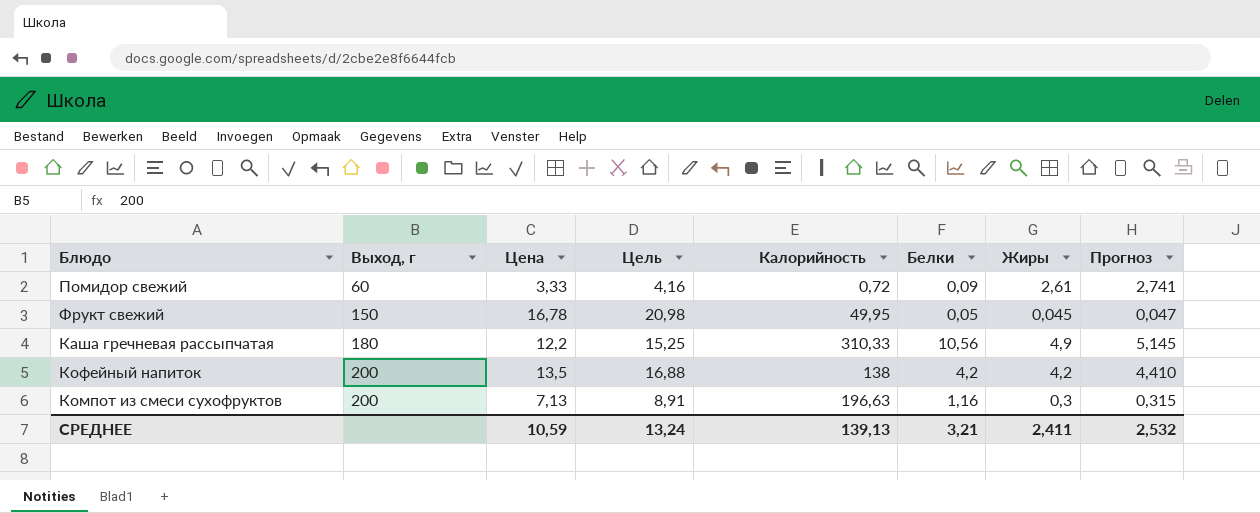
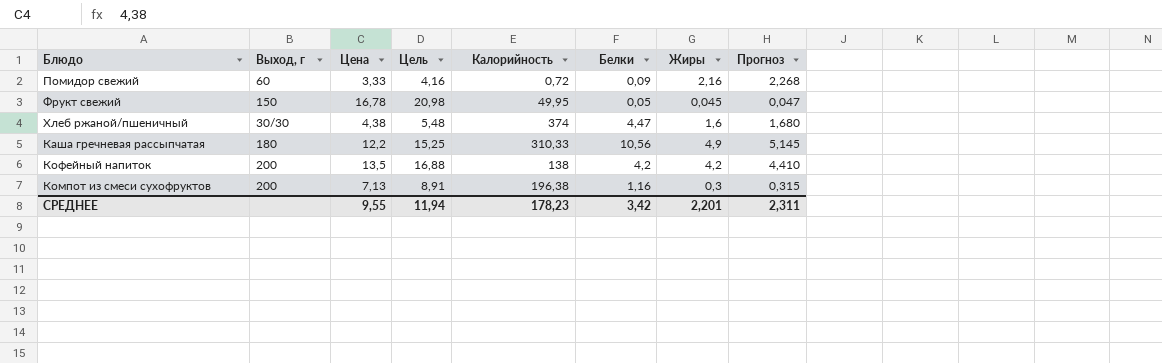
Помидор свежий | Жиры: 2,61 -> 2,16
Помидор свежий | Прогноз: 2,741 -> 2,268
row Хлеб ржаной/пшеничный: none -> 30/30 | 4,38 | 5,48 | 374 | 4,47 | 1,6 | 1,680
Компот из смеси сухофруктов | Калорийность: 196,63 -> 196,38
СРЕДНЕЕ | Цена: 10,59 -> 9,55
СРЕДНЕЕ | Цель: 13,24 -> 11,94
СРЕДНЕЕ | Калорийность: 139,13 -> 178,23
СРЕДНЕЕ | Белки: 3,21 -> 3,42
СРЕДНЕЕ | Жиры: 2,411 -> 2,201
СРЕДНЕЕ | Прогноз: 2,532 -> 2,311

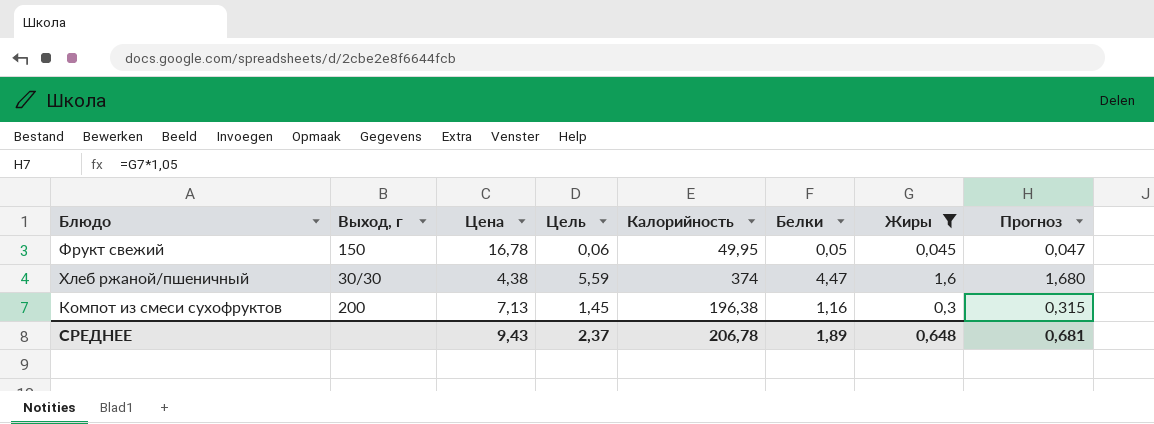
filter: none -> Жиры <= 1,6
column Цель | formula: [Цена] * 1,25 -> [Белки] * 1,25
СРЕДНЕЕ | Цена: 9,55 -> 9,43
СРЕДНЕЕ | Цель: 11,94 -> 2,37
СРЕДНЕЕ | Калорийность: 178,23 -> 206,78
СРЕДНЕЕ | Белки: 3,42 -> 1,89
СРЕДНЕЕ | Жиры: 2,201 -> 0,648
СРЕДНЕЕ | Прогноз: 2,311 -> 0,681

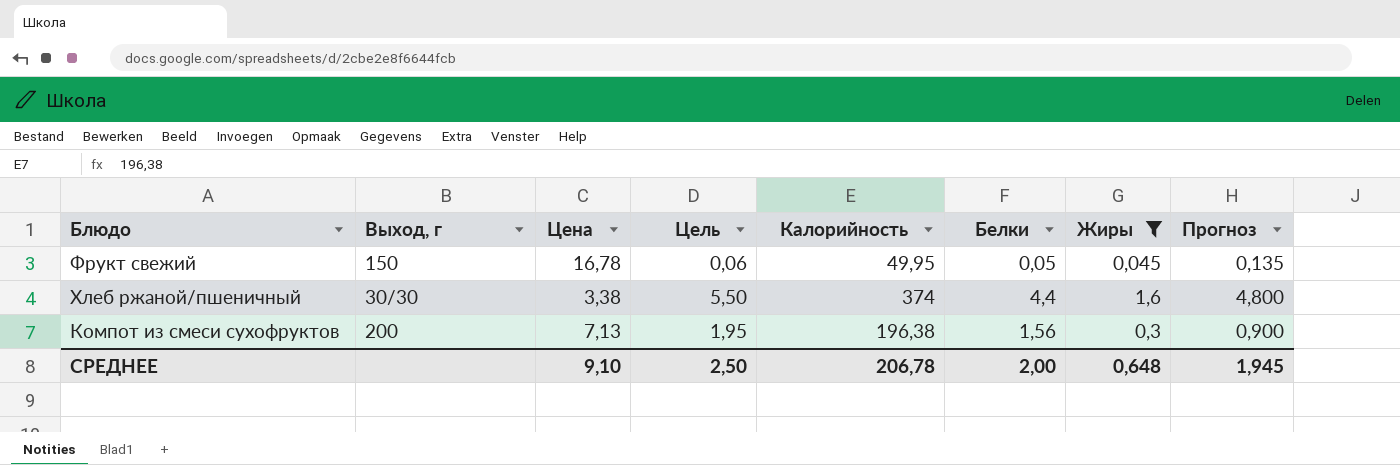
column Прогноз | formula: [Жиры] * 1,05 -> [Жиры] * 3
Хлеб ржаной/пшеничный | Цена: 4,38 -> 3,38
Хлеб ржаной/пшеничный | Цель: 5,59 -> 5,50
Хлеб ржаной/пшеничный | Белки: 4,47 -> 4,4
Компот из смеси сухофруктов | Цель: 1,45 -> 1,95
Компот из смеси сухофруктов | Белки: 1,16 -> 1,56
СРЕДНЕЕ | Цена: 9,43 -> 9,10
СРЕДНЕЕ | Цель: 2,37 -> 2,50
СРЕДНЕЕ | Белки: 1,89 -> 2,00
СРЕДНЕЕ | Прогноз: 0,681 -> 1,945

